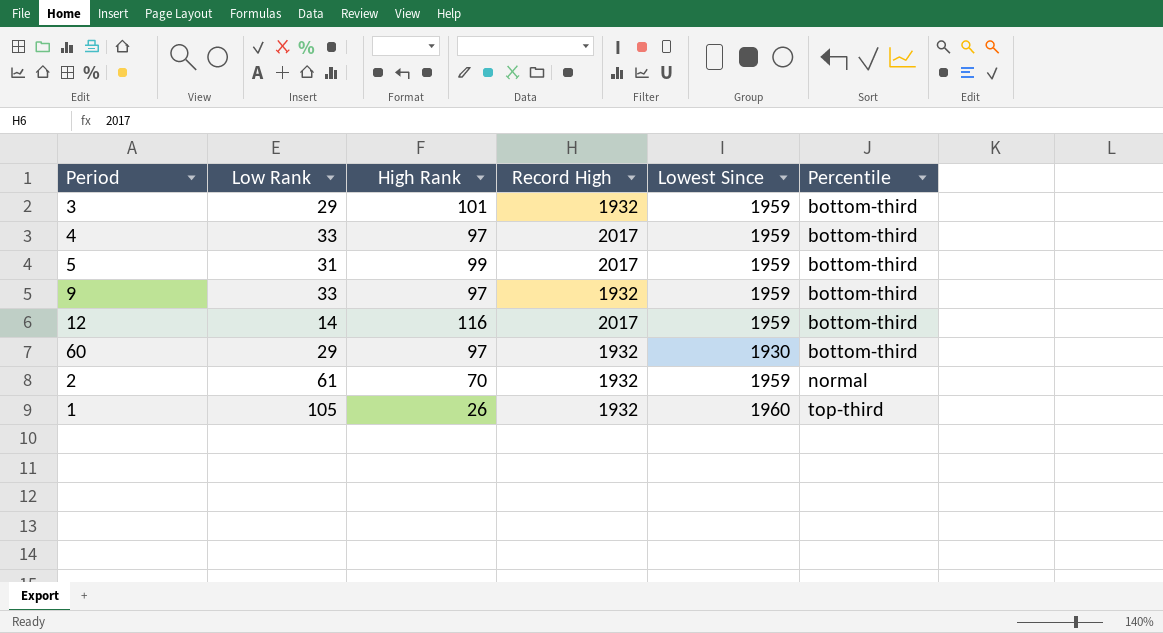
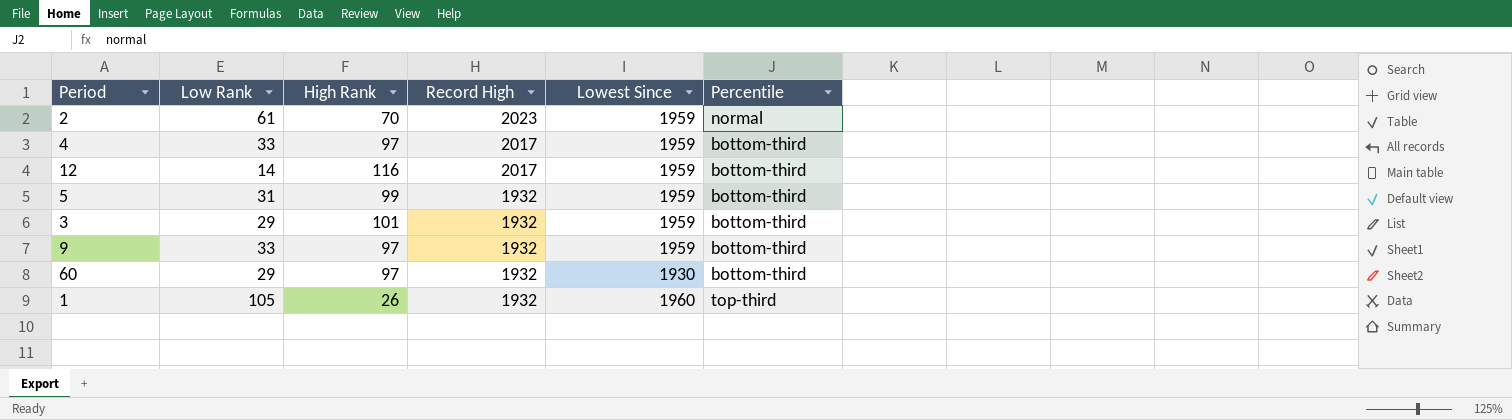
row order: Percentile ascending -> Record High descending
2 | Record High: 1932 -> 2023
5 | Record High: 2017 -> 1932

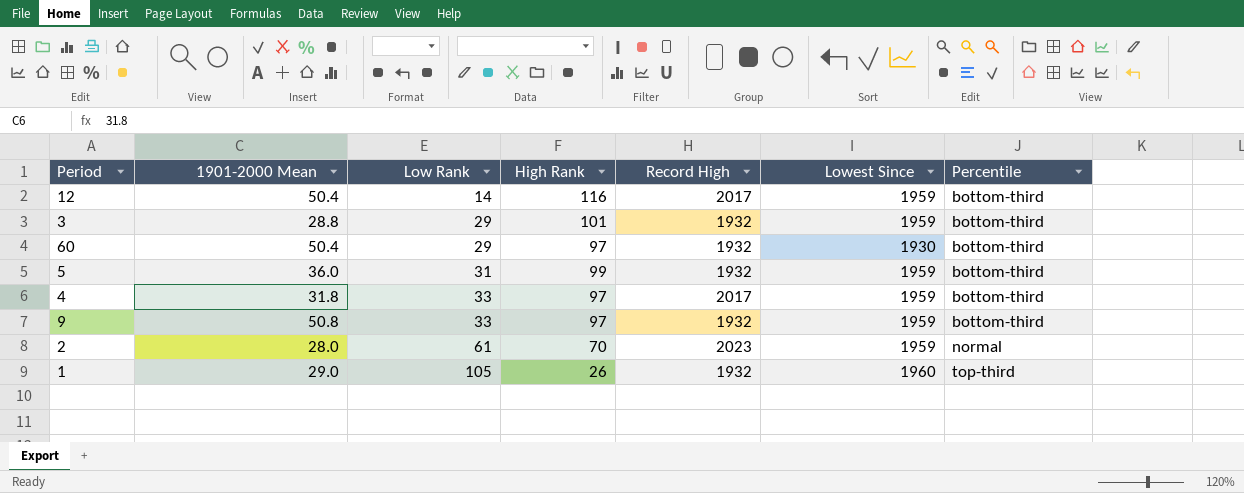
row order: Record High descending -> Low Rank ascending
column 1901-2000 Mean | position: none -> 2

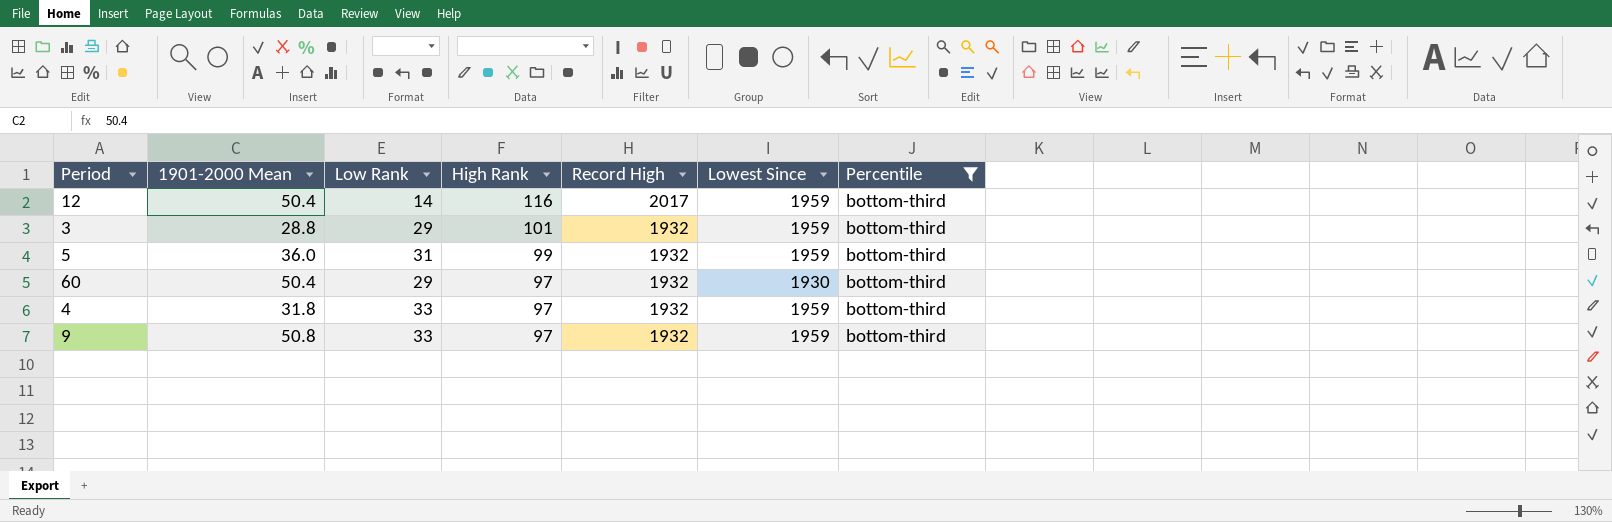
filter: none -> Percentile = bottom-third
row order: Low Rank ascending -> High Rank descending
4 | Record High: 2017 -> 1932

